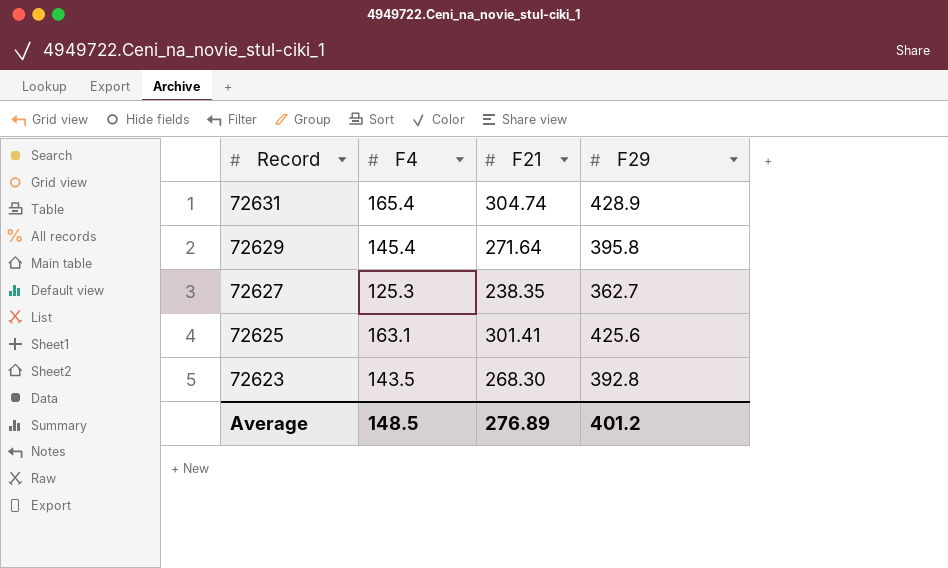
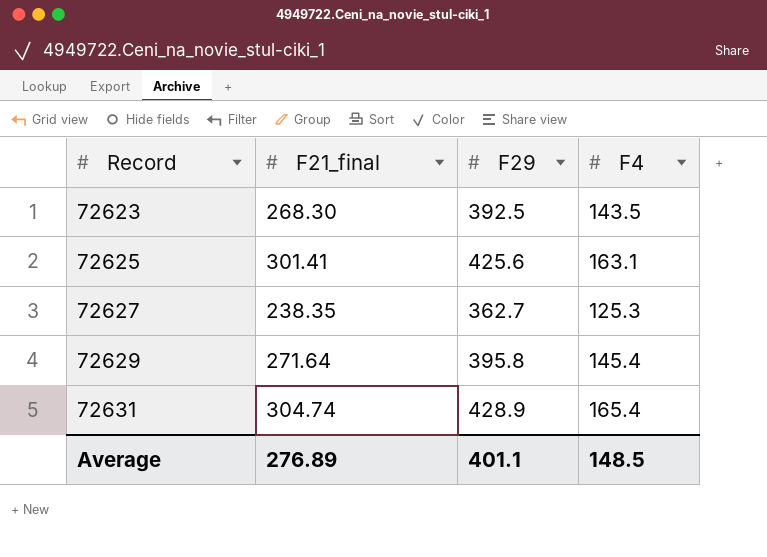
row order: Record descending -> Record ascending
column name: F21 -> F21_final
column F4 | position: 2 -> 4
72623 | F29: 392.8 -> 392.5
Average | F29: 401.2 -> 401.1

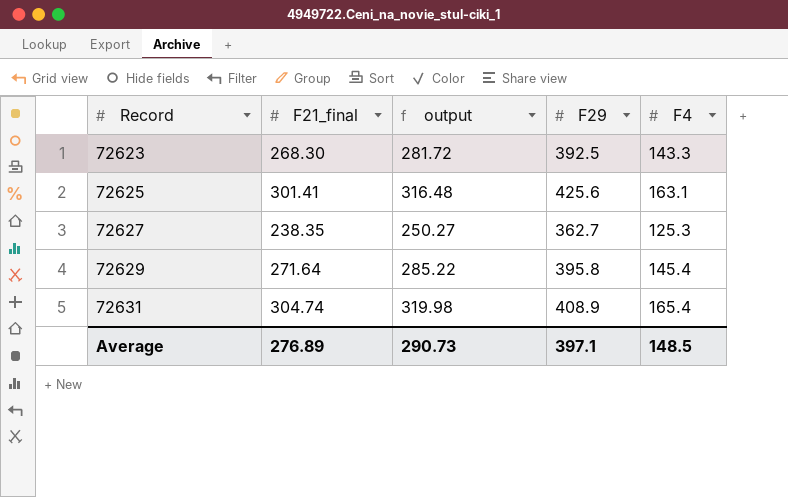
column output | formula: none -> [F21_final] * 1.05
72623 | F4: 143.5 -> 143.3
72631 | F29: 428.9 -> 408.9
Average | F29: 401.1 -> 397.1

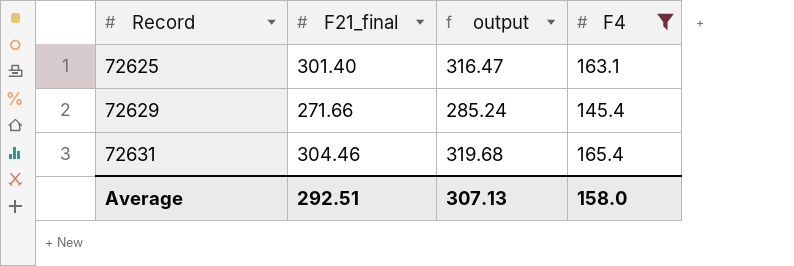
filter: none -> F4 >= 145.4
column F29 | position: 4 -> none
72625 | F21_final: 301.41 -> 301.40
72625 | output: 316.48 -> 316.47
72629 | F21_final: 271.64 -> 271.66
72629 | output: 285.22 -> 285.24
72631 | F21_final: 304.74 -> 304.46
72631 | output: 319.98 -> 319.68
Average | F21_final: 276.89 -> 292.51
Average | output: 290.73 -> 307.13
Average | F4: 148.5 -> 158.0

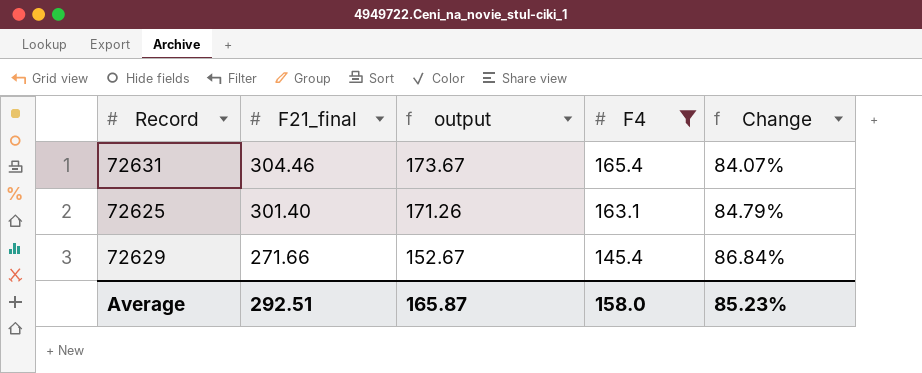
row order: Record ascending -> F21_final descending
column output | formula: [F21_final] * 1.05 -> [F4] * 1.05
column Change | formula: none -> ([F21_final] - [F4]) / [F4]
Average | output: 307.13 -> 165.87

